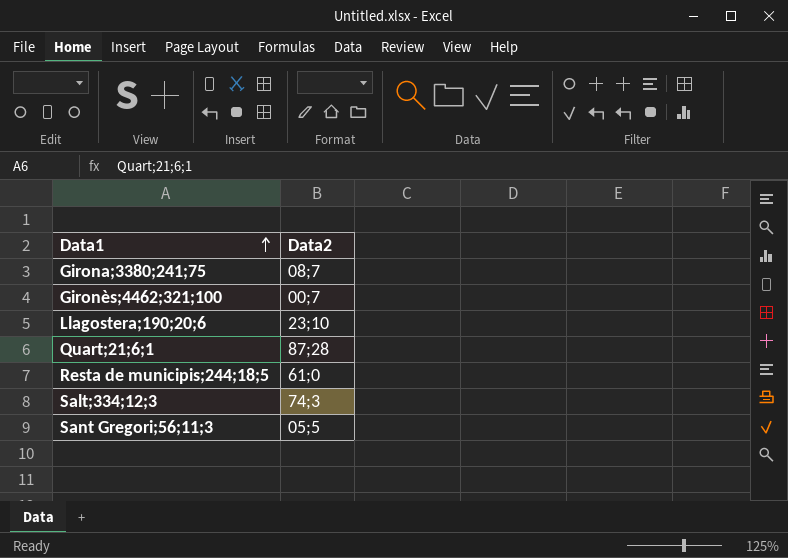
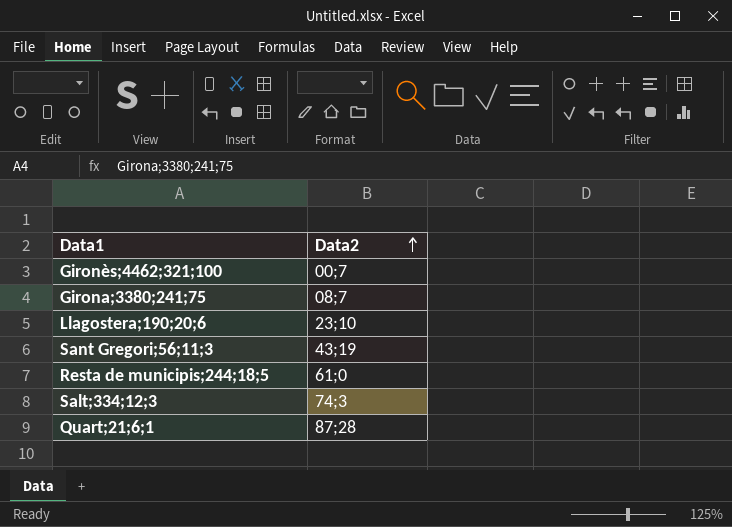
row order: Data1 ascending -> Data2 ascending
Sant Gregori;56;11;3 | Data2: 05;5 -> 43;19

